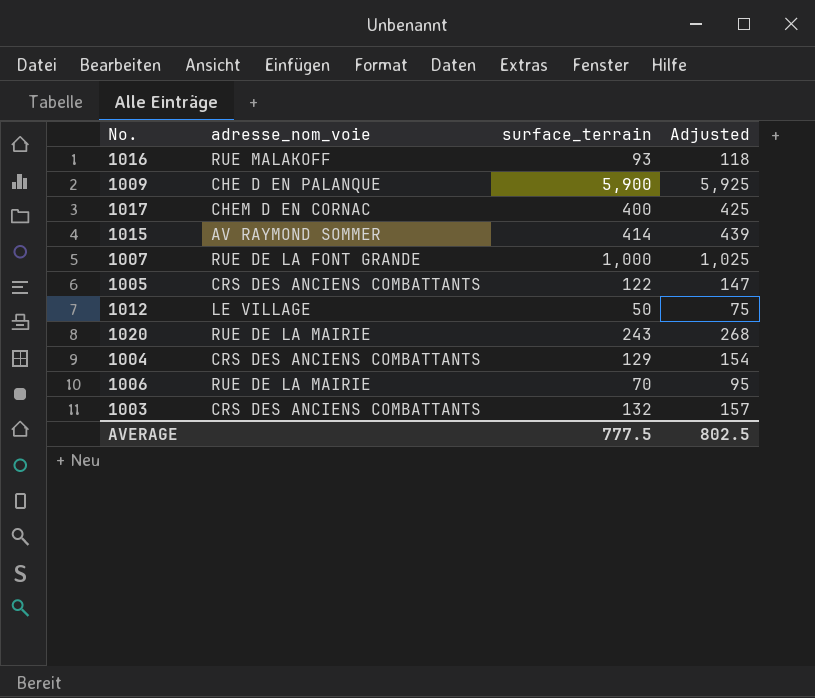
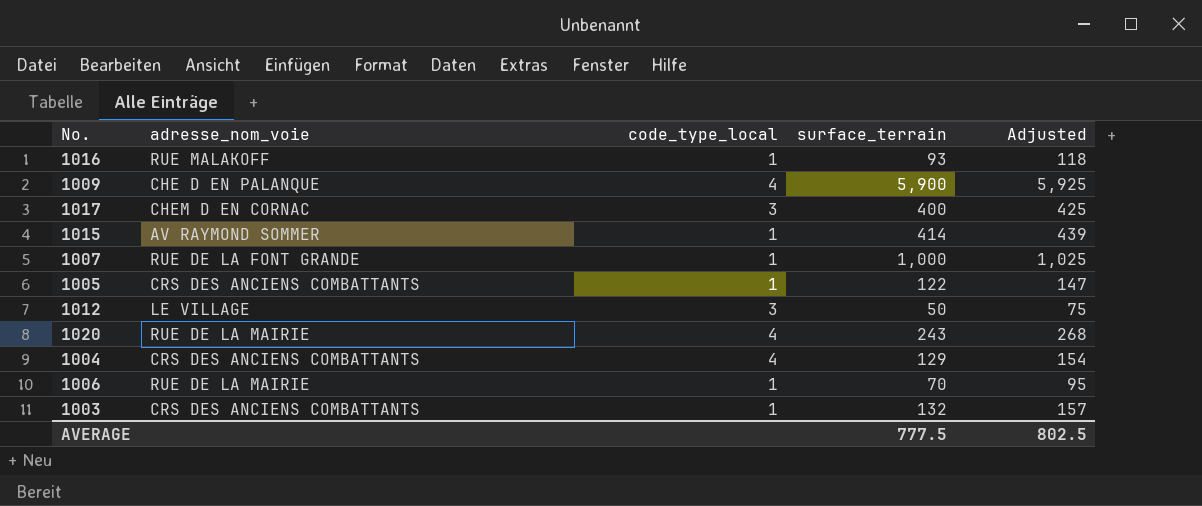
column code_type_local | position: none -> 3

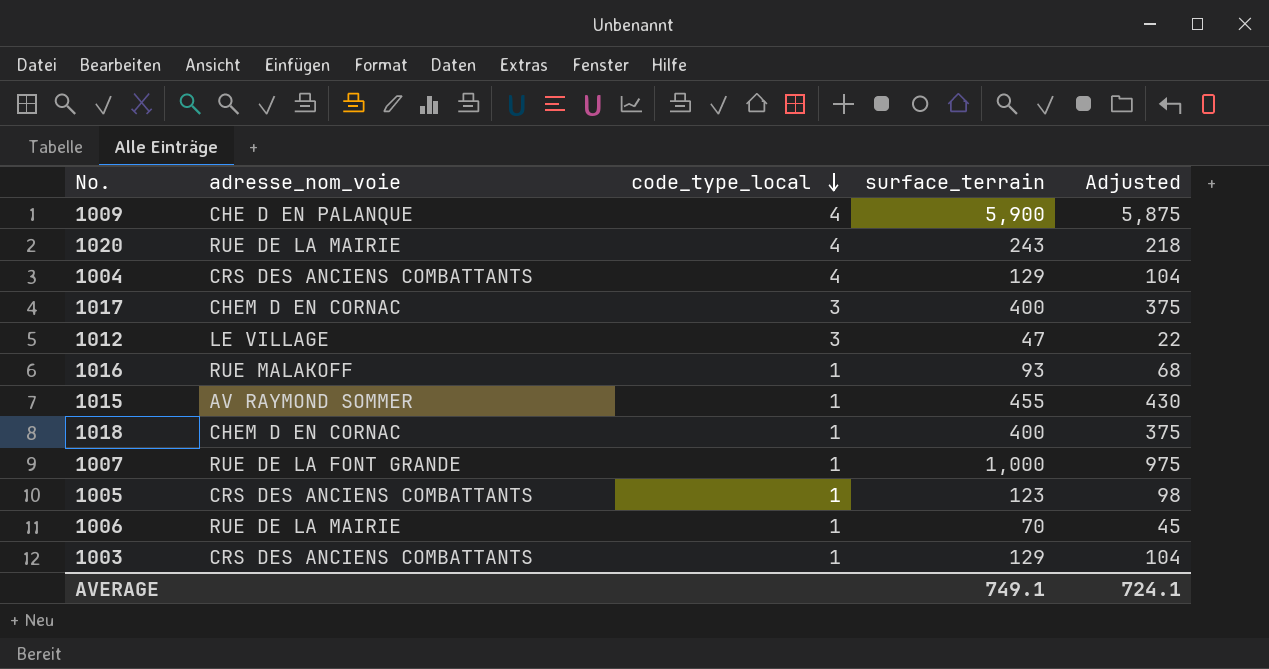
row order: none -> code_type_local descending
column Adjusted | formula: [surface_terrain] + 25 -> [surface_terrain] - 25
1012 | surface_terrain: 50 -> 47
1015 | surface_terrain: 414 -> 455
row 1018: none -> CHEM D EN CORNAC | 1 | 400 | 375
1005 | surface_terrain: 122 -> 123
1003 | surface_terrain: 132 -> 129
AVERAGE | surface_terrain: 777.5 -> 749.1
AVERAGE | Adjusted: 802.5 -> 724.1

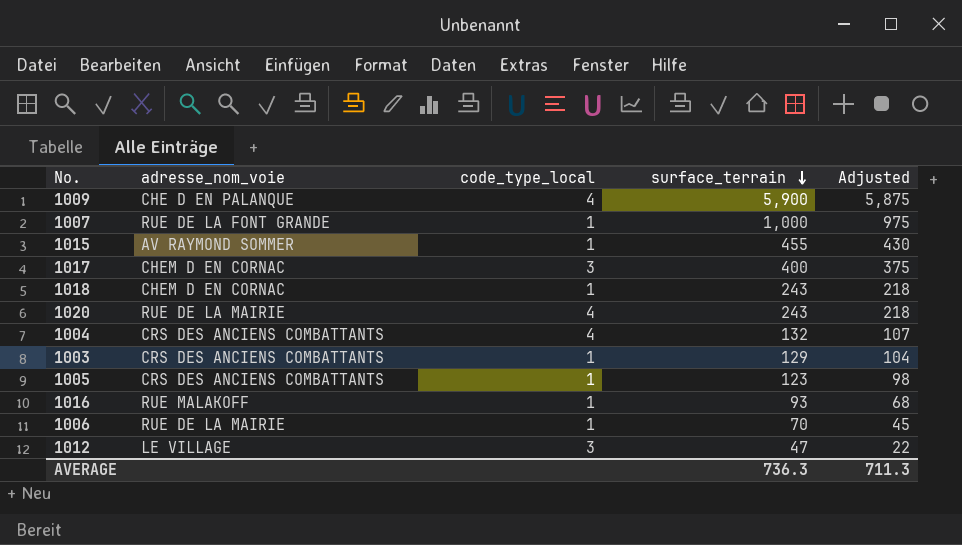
row order: code_type_local descending -> surface_terrain descending
1018 | surface_terrain: 400 -> 243
1018 | Adjusted: 375 -> 218
1004 | surface_terrain: 129 -> 132
1004 | Adjusted: 104 -> 107
AVERAGE | surface_terrain: 749.1 -> 736.3
AVERAGE | Adjusted: 724.1 -> 711.3

